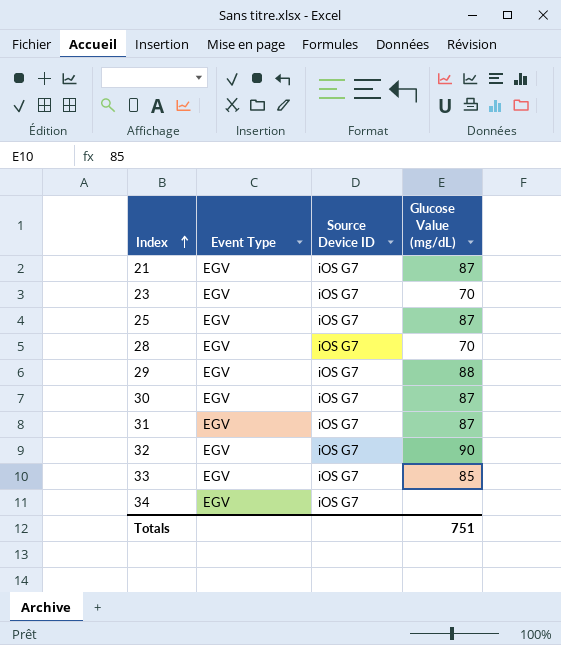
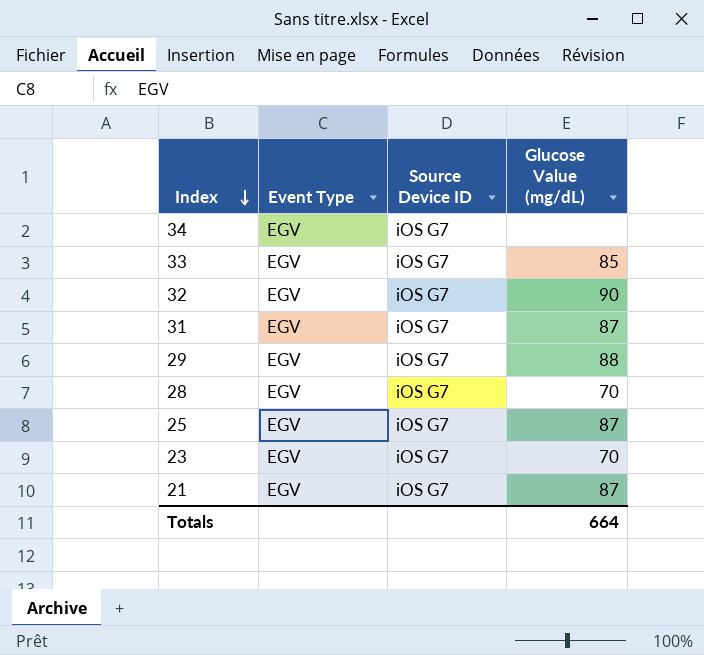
row order: Index ascending -> Index descending
row 30: EGV | iOS G7 | 87 -> none
Totals | Glucose Value (mg/dL): 751 -> 664

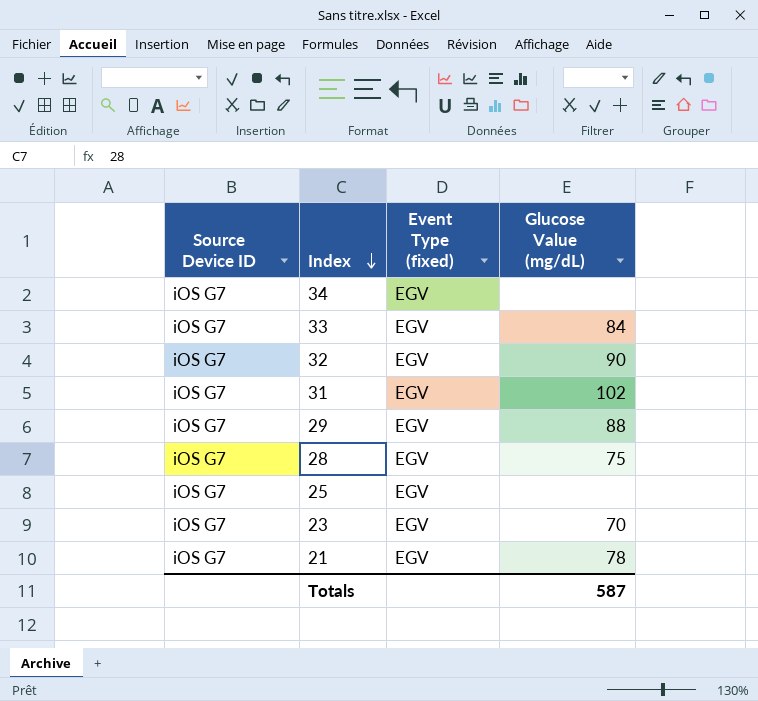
column Source Device ID | position: 3 -> 1
column name: Event Type -> Event Type (fixed)
33 | Glucose Value (mg/dL): 85 -> 84
31 | Glucose Value (mg/dL): 87 -> 102
28 | Glucose Value (mg/dL): 70 -> 75
25 | Glucose Value (mg/dL): 87 -> none
21 | Glucose Value (mg/dL): 87 -> 78
Totals | Glucose Value (mg/dL): 664 -> 587

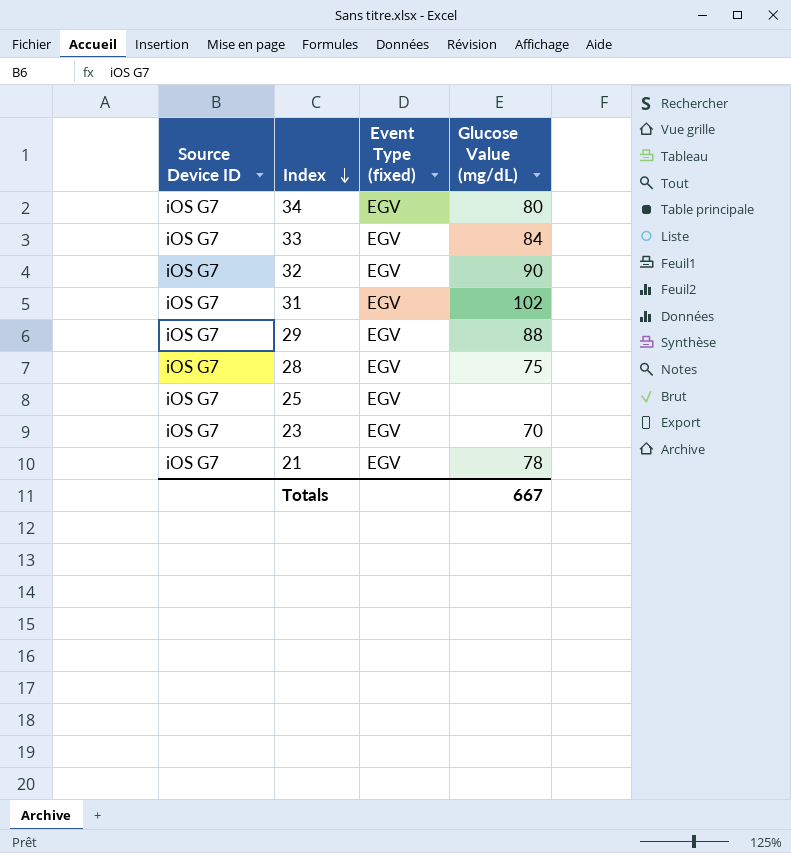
34 | Glucose Value (mg/dL): none -> 80
Totals | Glucose Value (mg/dL): 587 -> 667

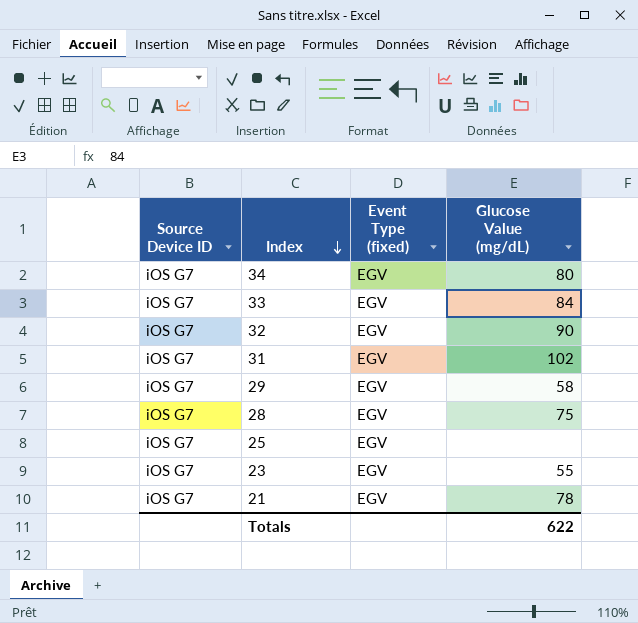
29 | Glucose Value (mg/dL): 88 -> 58
23 | Glucose Value (mg/dL): 70 -> 55
Totals | Glucose Value (mg/dL): 667 -> 622

